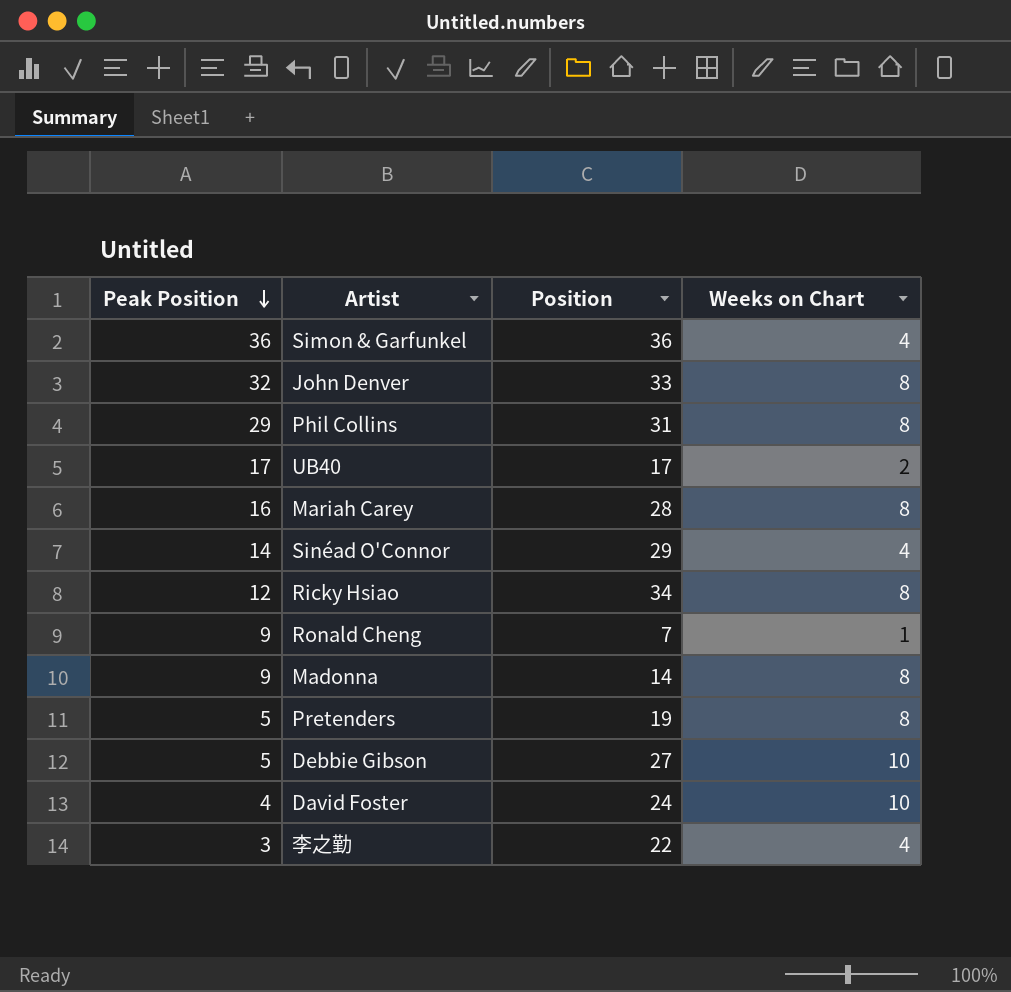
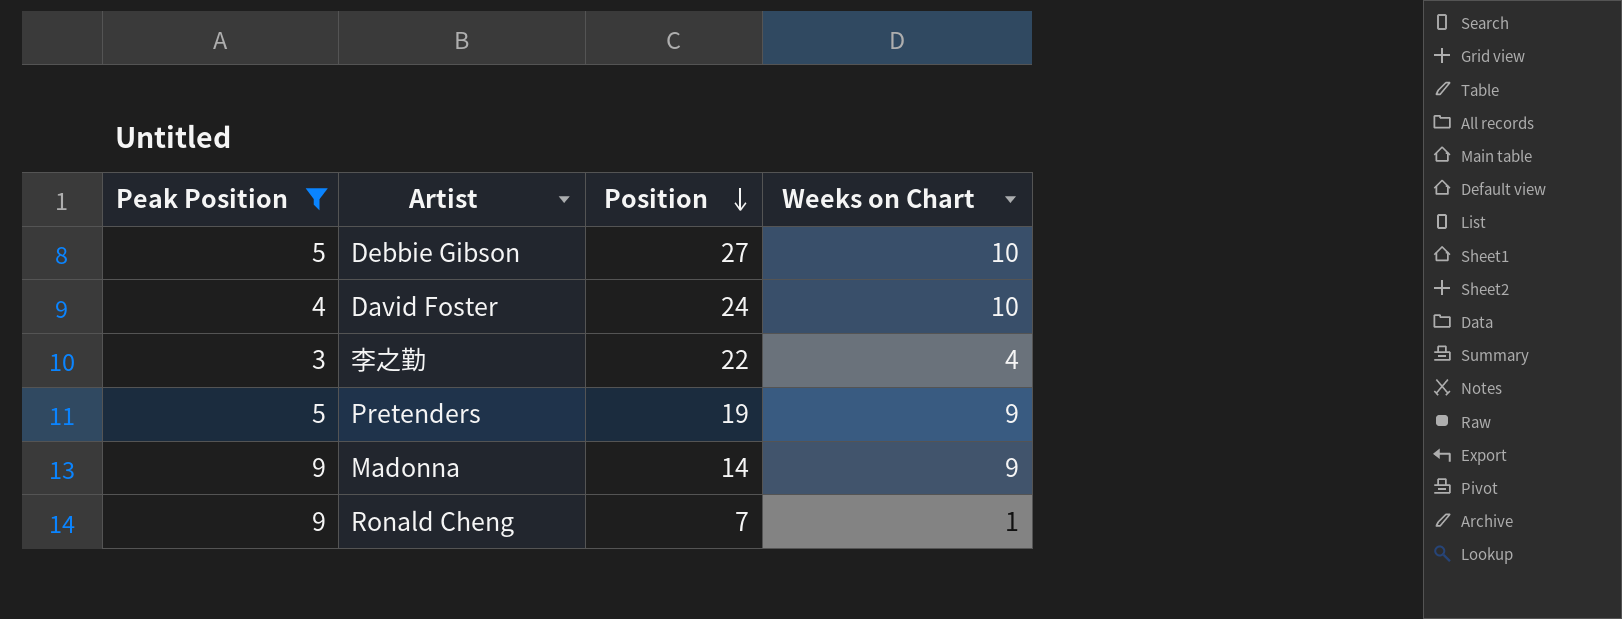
filter: none -> Peak Position <= 9
row order: Peak Position descending -> Position descending
Pretenders | Weeks on Chart: 8 -> 9
Madonna | Weeks on Chart: 8 -> 9

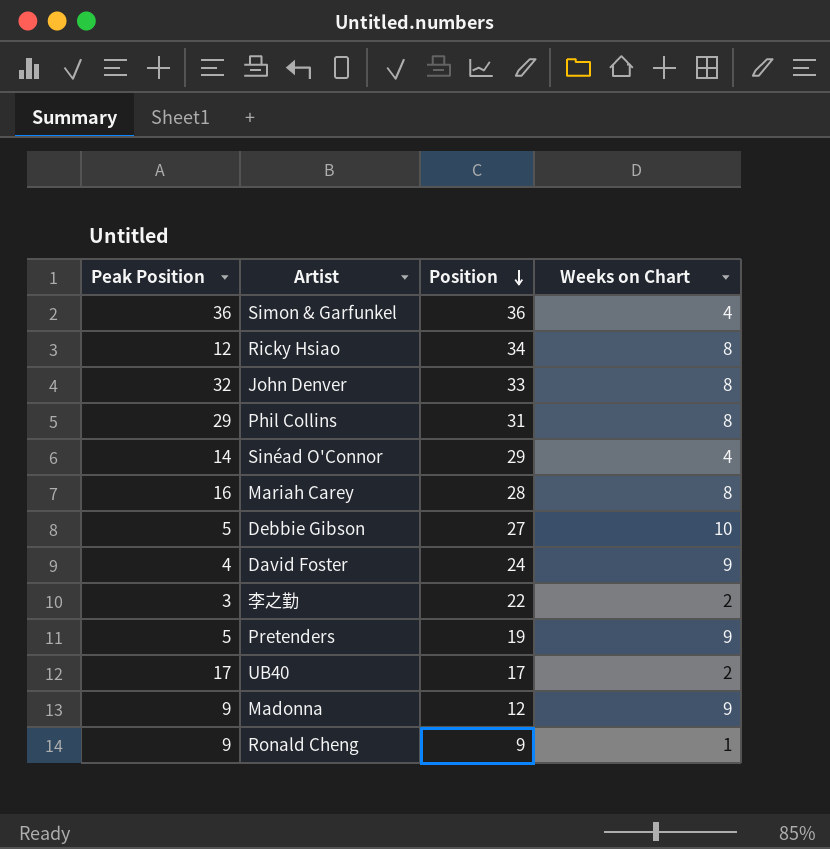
filter: Peak Position <= 9 -> none
David Foster | Weeks on Chart: 10 -> 9
李之勤 | Weeks on Chart: 4 -> 2
Madonna | Position: 14 -> 12
Ronald Cheng | Position: 7 -> 9

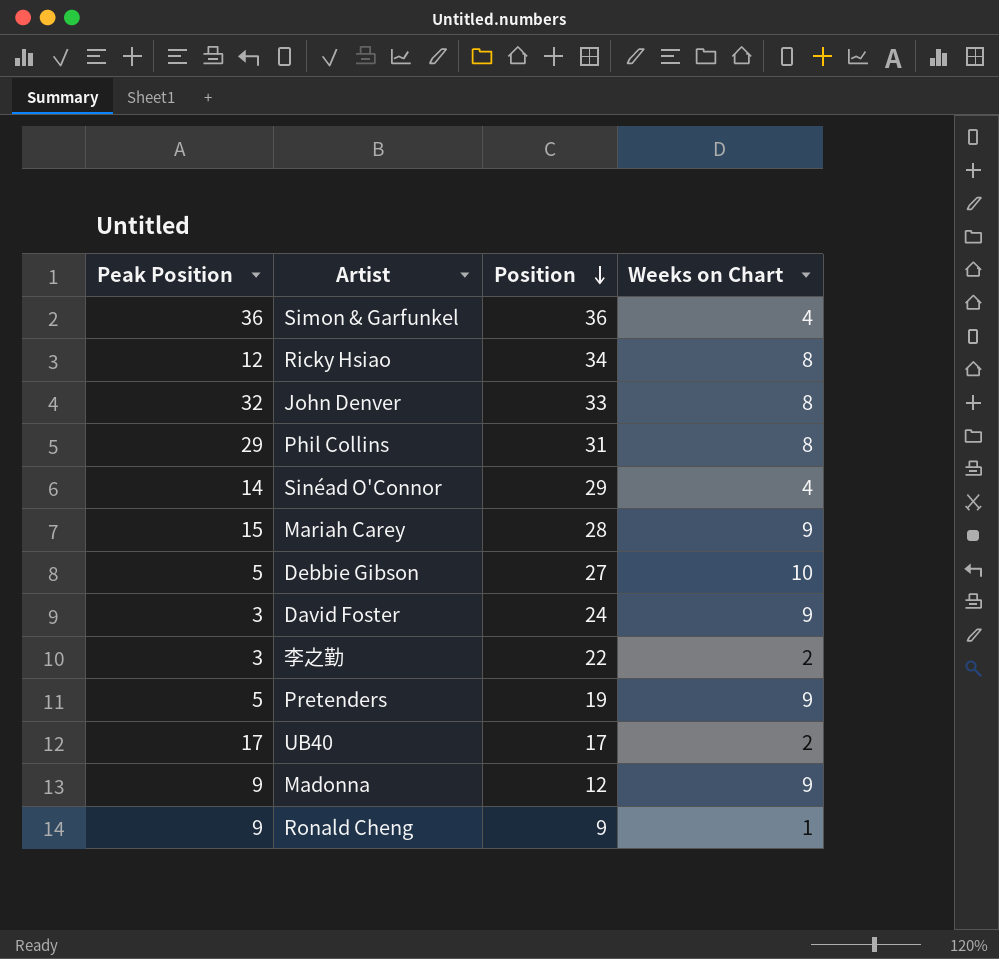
Mariah Carey | Peak Position: 16 -> 15
Mariah Carey | Weeks on Chart: 8 -> 9
David Foster | Peak Position: 4 -> 3

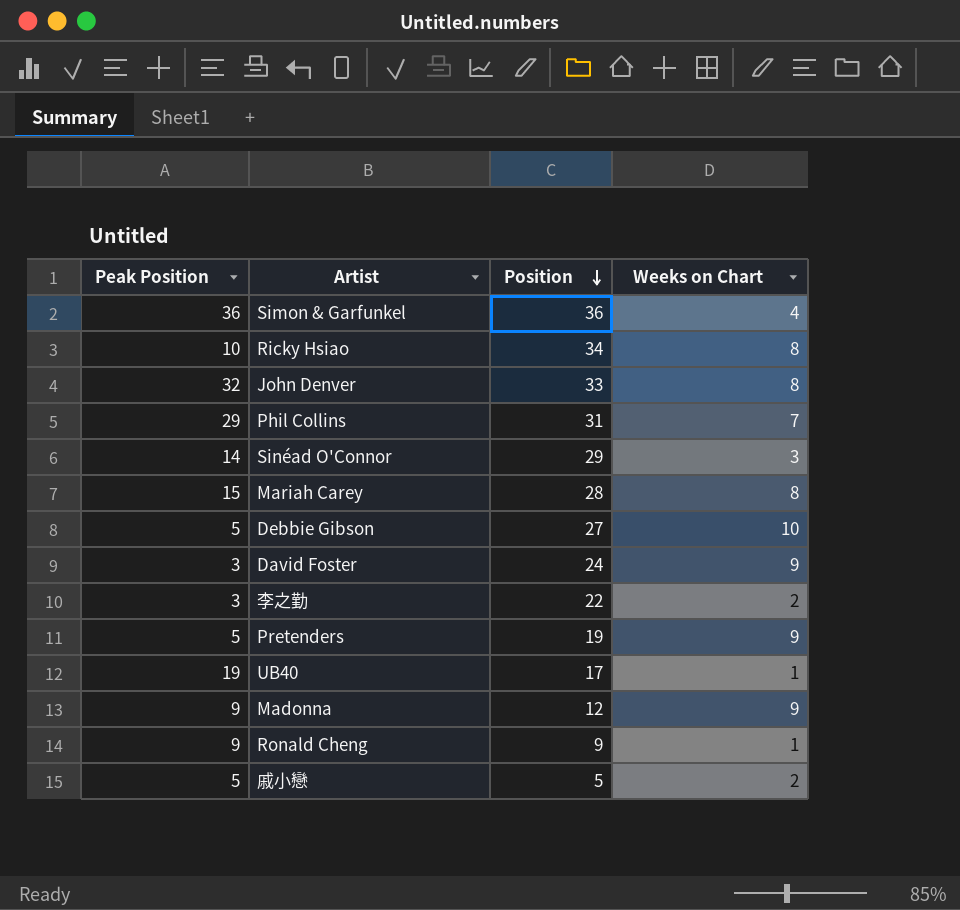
Ricky Hsiao | Peak Position: 12 -> 10
Phil Collins | Weeks on Chart: 8 -> 7
Sinéad O'Connor | Weeks on Chart: 4 -> 3
Mariah Carey | Weeks on Chart: 9 -> 8
UB40 | Peak Position: 17 -> 19
UB40 | Weeks on Chart: 2 -> 1
row 戚小戀: none -> 5 | 5 | 2

